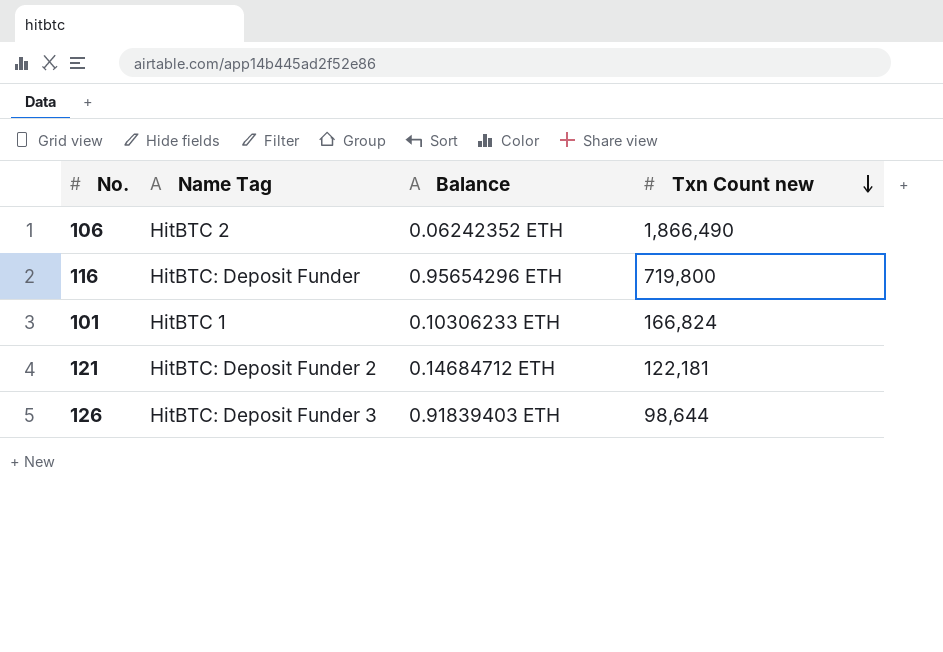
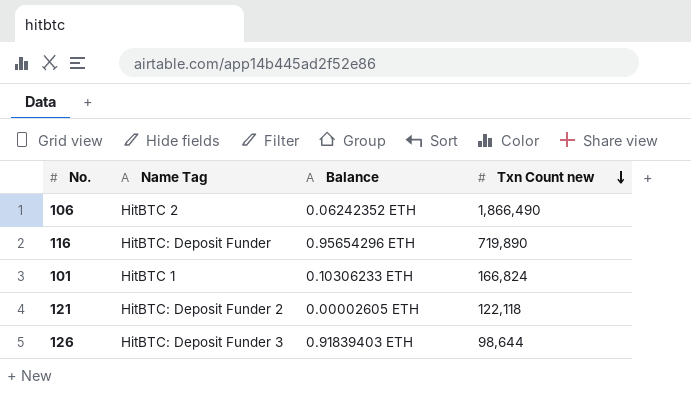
116 | Txn Count new: 719,800 -> 719,890
121 | Balance: 0.14684712 ETH -> 0.00002605 ETH
121 | Txn Count new: 122,181 -> 122,118

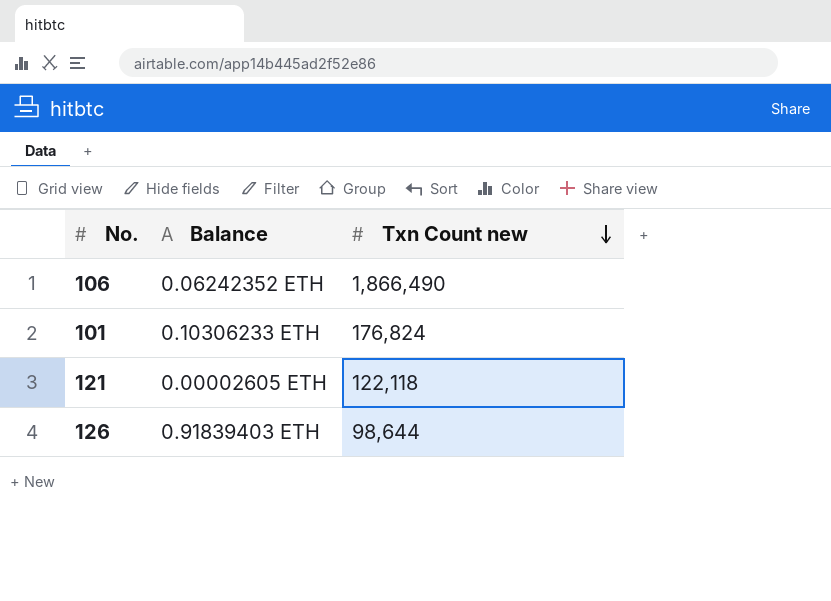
column Name Tag | position: 2 -> none
row 116: HitBTC: Deposit Funder | 0.95654296 ETH | 719,890 -> none
101 | Txn Count new: 166,824 -> 176,824

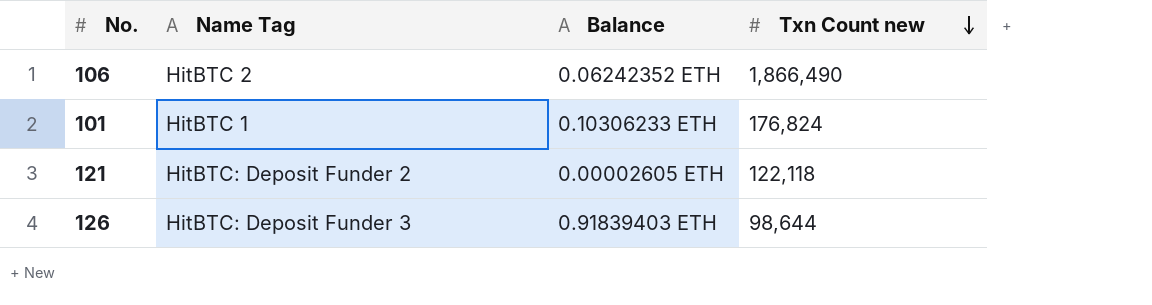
column Name Tag | position: none -> 2

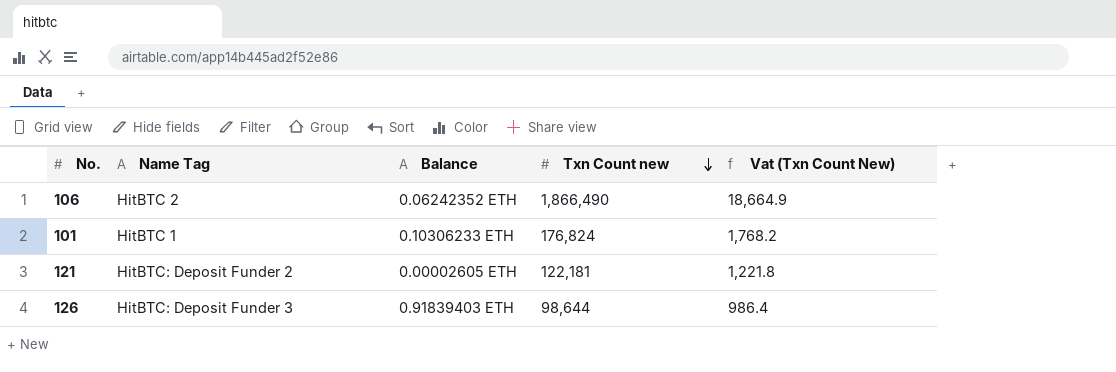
column Vat (Txn Count New) | formula: none -> [Txn Count new] * 0.01
121 | Txn Count new: 122,118 -> 122,181

